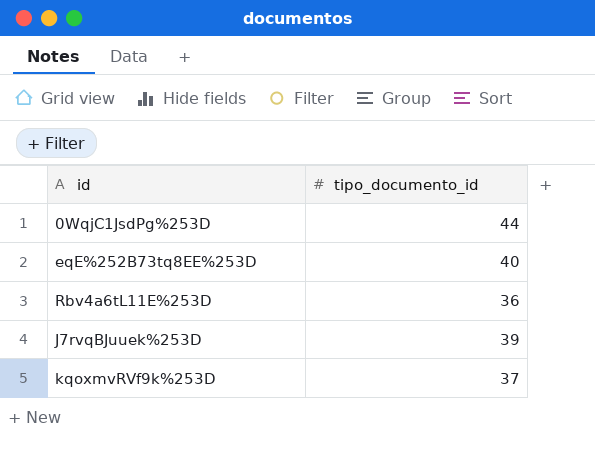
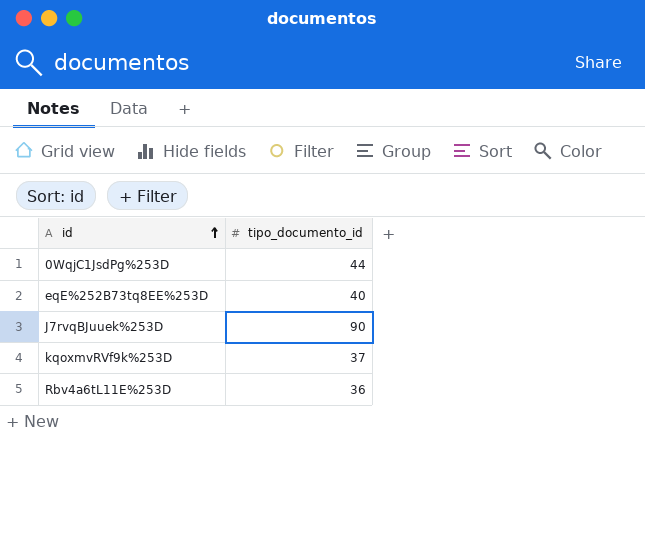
row order: none -> id ascending
J7rvqBJuuek%253D | tipo_documento_id: 39 -> 90

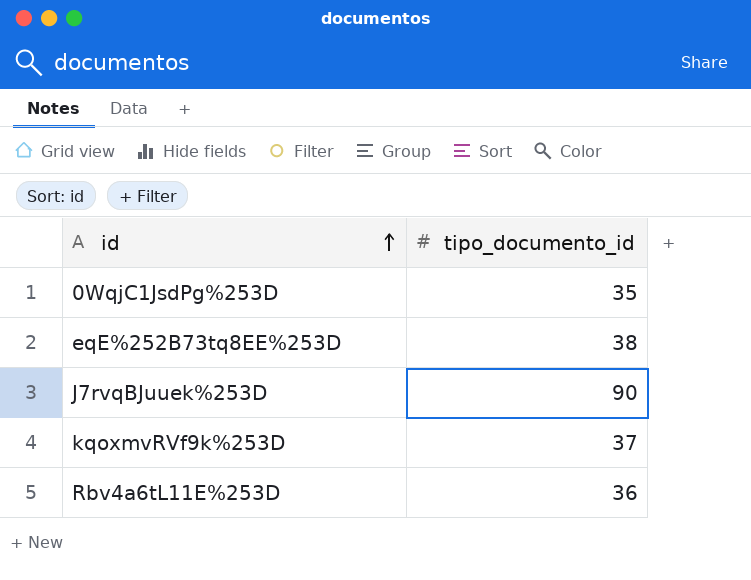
0WqjC1JsdPg%253D | tipo_documento_id: 44 -> 35
eqE%252B73tq8EE%253D | tipo_documento_id: 40 -> 38

